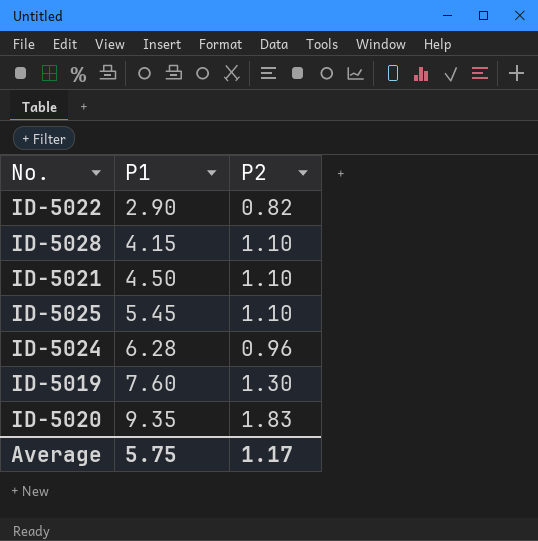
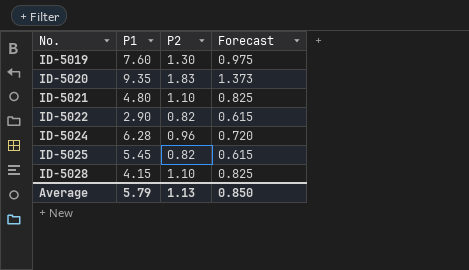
row order: P1 ascending -> No. ascending
column Forecast | formula: none -> [P2] * 0.75
ID-5021 | P1: 4.50 -> 4.80
ID-5025 | P2: 1.10 -> 0.82
Average | P1: 5.75 -> 5.79
Average | P2: 1.17 -> 1.13

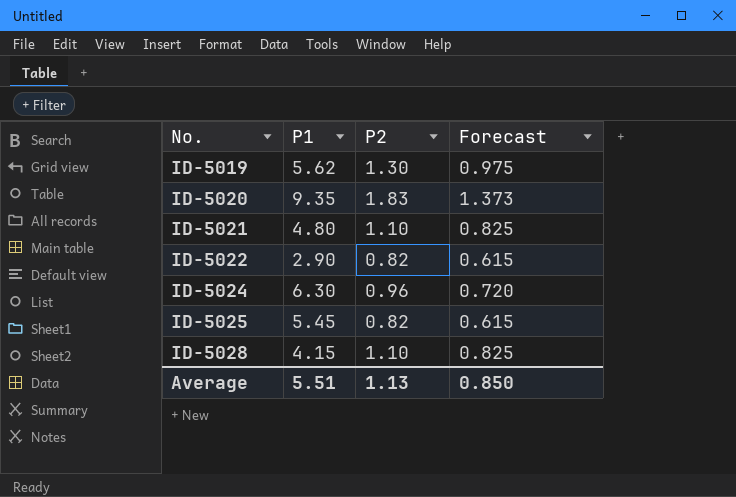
ID-5019 | P1: 7.60 -> 5.62
ID-5024 | P1: 6.28 -> 6.30
Average | P1: 5.79 -> 5.51

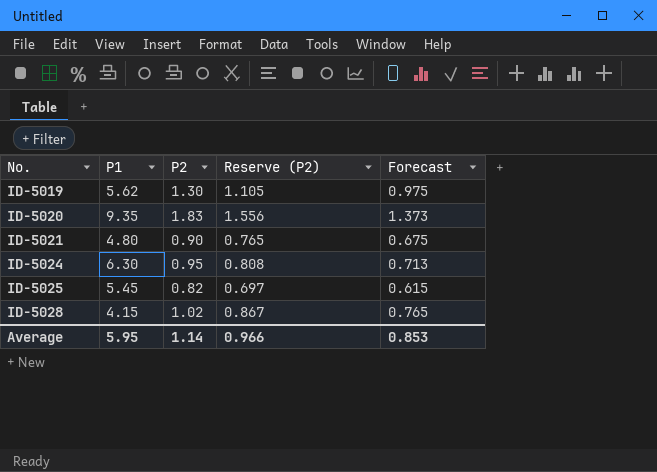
column Reserve (P2) | formula: none -> [P2] * 0.85
row ID-5022: 2.90 | 0.82 | 0.615 -> none
ID-5021 | P2: 1.10 -> 0.90
ID-5021 | Forecast: 0.825 -> 0.675
ID-5024 | P2: 0.96 -> 0.95
ID-5024 | Forecast: 0.720 -> 0.713
ID-5028 | P2: 1.10 -> 1.02
ID-5028 | Forecast: 0.825 -> 0.765
Average | P1: 5.51 -> 5.95
Average | P2: 1.13 -> 1.14
Average | Forecast: 0.850 -> 0.853

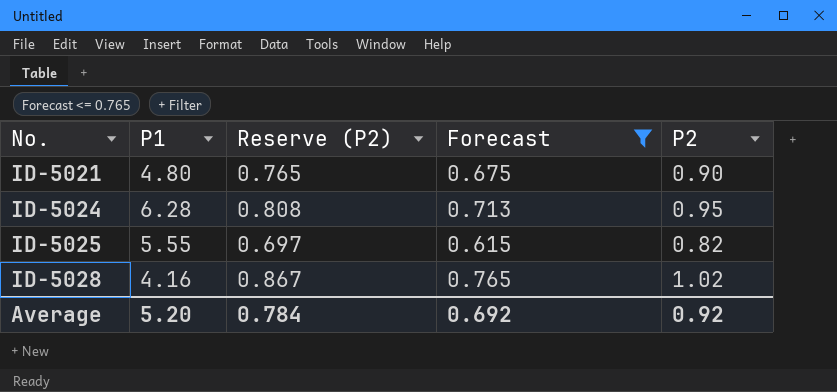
filter: none -> Forecast <= 0.765
column P2 | position: 3 -> 5
ID-5024 | P1: 6.30 -> 6.28
ID-5025 | P1: 5.45 -> 5.55
ID-5028 | P1: 4.15 -> 4.16
Average | P1: 5.95 -> 5.20
Average | Reserve (P2): 0.966 -> 0.784
Average | Forecast: 0.853 -> 0.692
Average | P2: 1.14 -> 0.92

